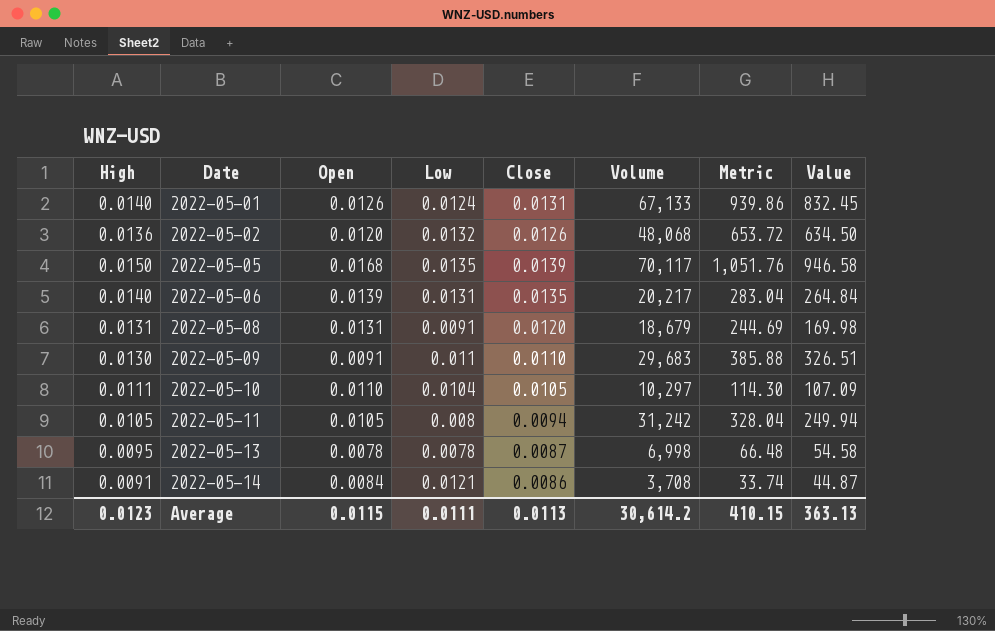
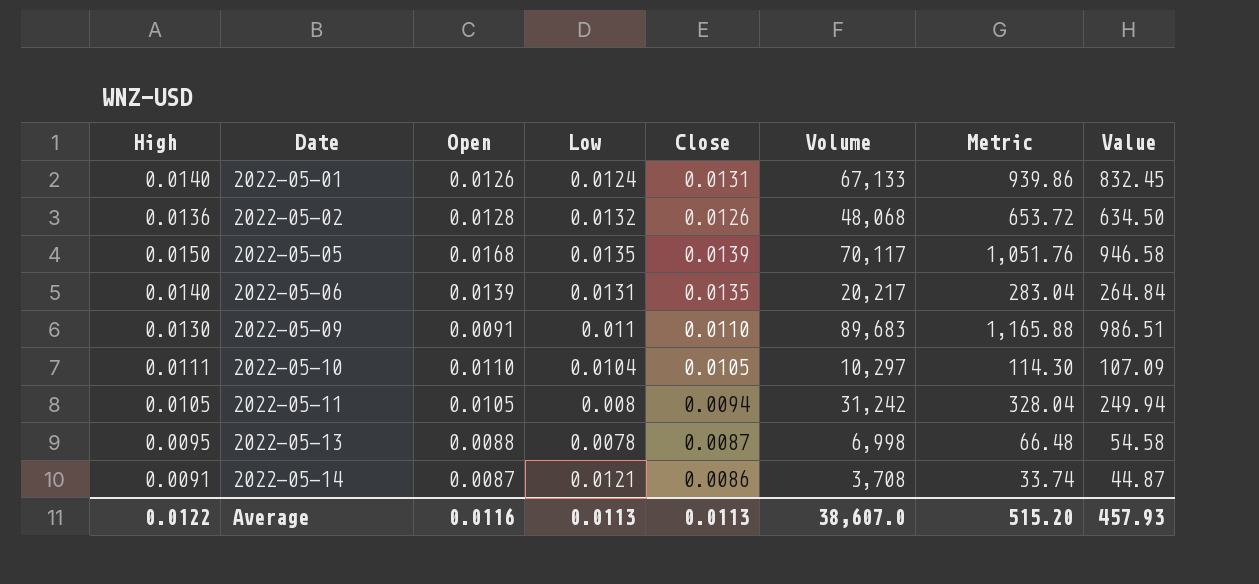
row 2022-05-08: 0.0131 | 0.0131 | 0.0091 | 0.0120 | 18,679 | 244.69 | 169.98 -> none
2022-05-02 | Open: 0.0120 -> 0.0128
2022-05-09 | Volume: 29,683 -> 89,683
2022-05-09 | Metric: 385.88 -> 1,165.88
2022-05-09 | Value: 326.51 -> 986.51
2022-05-13 | Open: 0.0078 -> 0.0088
2022-05-14 | Open: 0.0084 -> 0.0087
Average | High: 0.0123 -> 0.0122
Average | Open: 0.0115 -> 0.0116
Average | Low: 0.0111 -> 0.0113
Average | Volume: 30,614.2 -> 38,607.0
Average | Metric: 410.15 -> 515.20
Average | Value: 363.13 -> 457.93

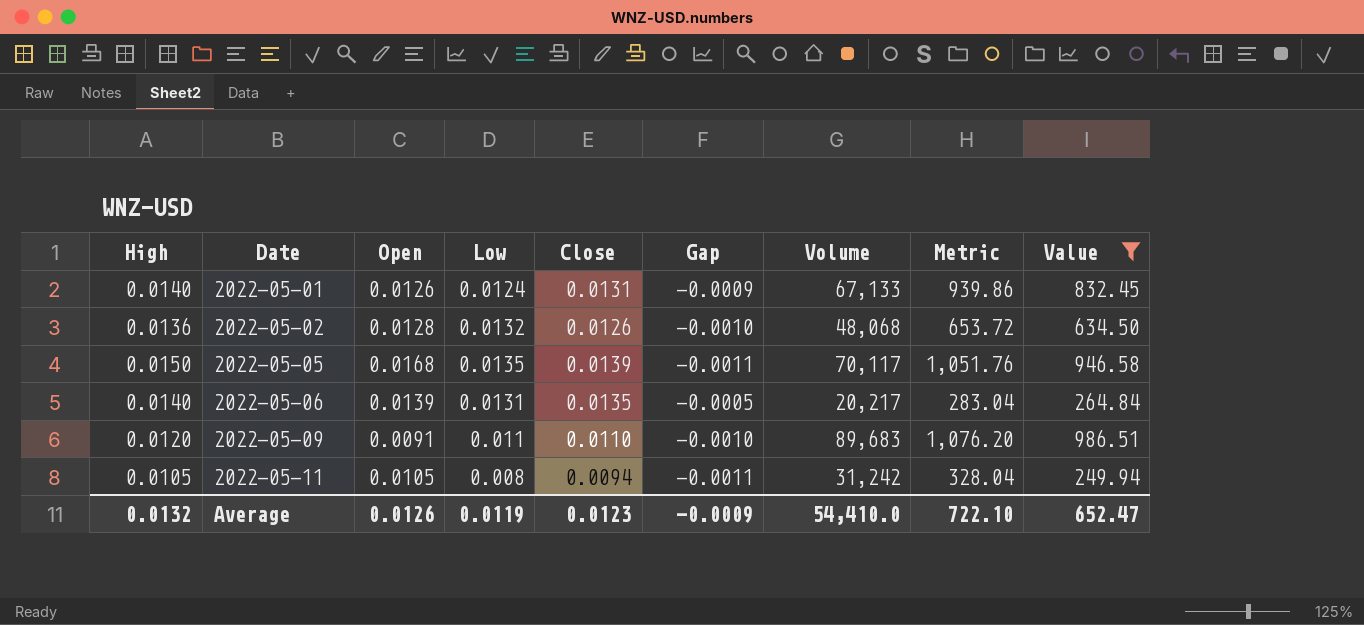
filter: none -> Value >= 249.94
column Gap | formula: none -> [Close] - [High]
2022-05-09 | High: 0.0130 -> 0.0120
2022-05-09 | Metric: 1,165.88 -> 1,076.20
Average | High: 0.0122 -> 0.0132
Average | Open: 0.0116 -> 0.0126
Average | Low: 0.0113 -> 0.0119
Average | Close: 0.0113 -> 0.0123
Average | Volume: 38,607.0 -> 54,410.0
Average | Metric: 515.20 -> 722.10
Average | Value: 457.93 -> 652.47

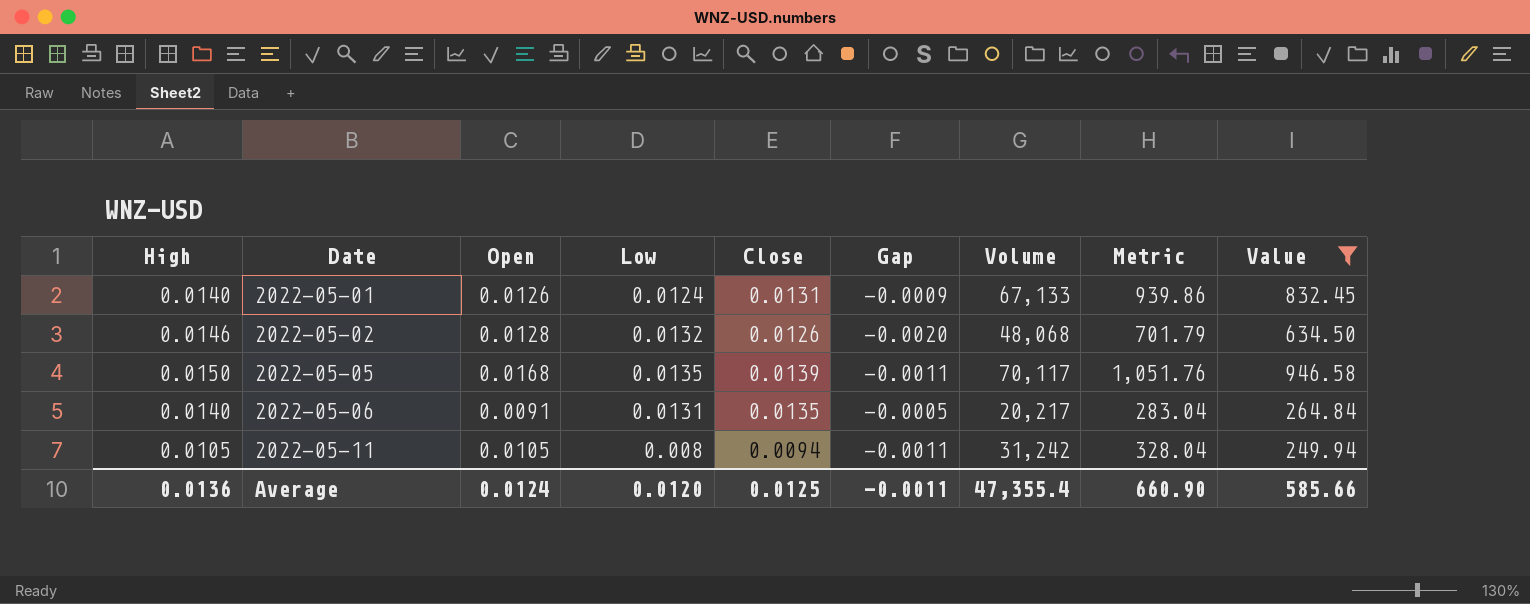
row 2022-05-09: 0.0120 | 0.0091 | 0.011 | 0.0110 | -0.0010 | 89,683 | 1,076.20 | 986.51 -> none
2022-05-02 | High: 0.0136 -> 0.0146
2022-05-02 | Gap: -0.0010 -> -0.0020
2022-05-02 | Metric: 653.72 -> 701.79
2022-05-06 | Open: 0.0139 -> 0.0091
Average | High: 0.0132 -> 0.0136
Average | Open: 0.0126 -> 0.0124
Average | Low: 0.0119 -> 0.0120
Average | Close: 0.0123 -> 0.0125
Average | Gap: -0.0009 -> -0.0011
Average | Volume: 54,410.0 -> 47,355.4
Average | Metric: 722.10 -> 660.90
Average | Value: 652.47 -> 585.66

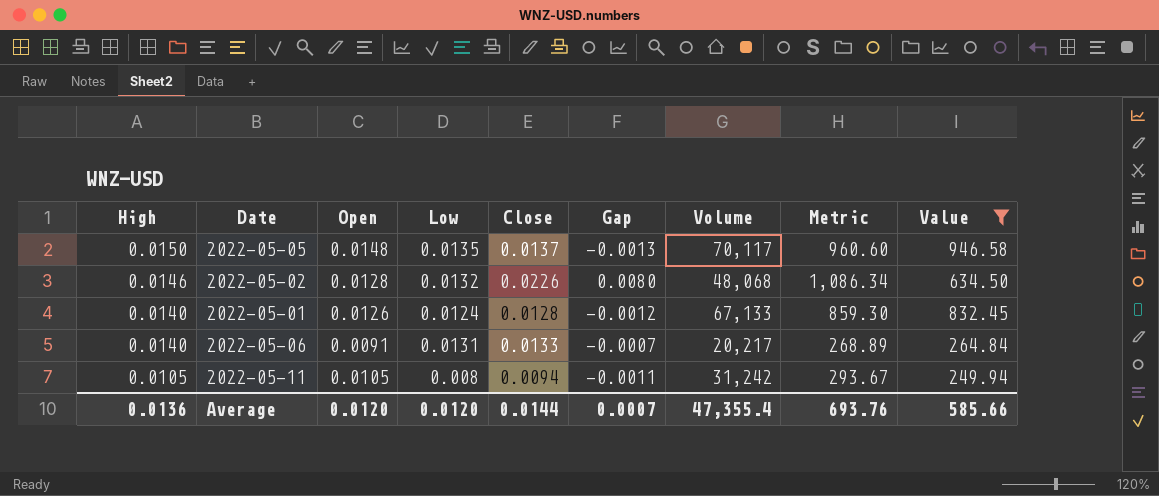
row order: Date ascending -> High descending
column Metric | formula: [High] * [Volume] -> [Close] * [Volume]
2022-05-05 | Open: 0.0168 -> 0.0148
2022-05-05 | Close: 0.0139 -> 0.0137
2022-05-05 | Gap: -0.0011 -> -0.0013
2022-05-02 | Close: 0.0126 -> 0.0226
2022-05-02 | Gap: -0.0020 -> 0.0080
2022-05-01 | Close: 0.0131 -> 0.0128
2022-05-01 | Gap: -0.0009 -> -0.0012
2022-05-06 | Close: 0.0135 -> 0.0133
2022-05-06 | Gap: -0.0005 -> -0.0007
Average | Open: 0.0124 -> 0.0120
Average | Close: 0.0125 -> 0.0144
Average | Gap: -0.0011 -> 0.0007
Average | Metric: 660.90 -> 693.76

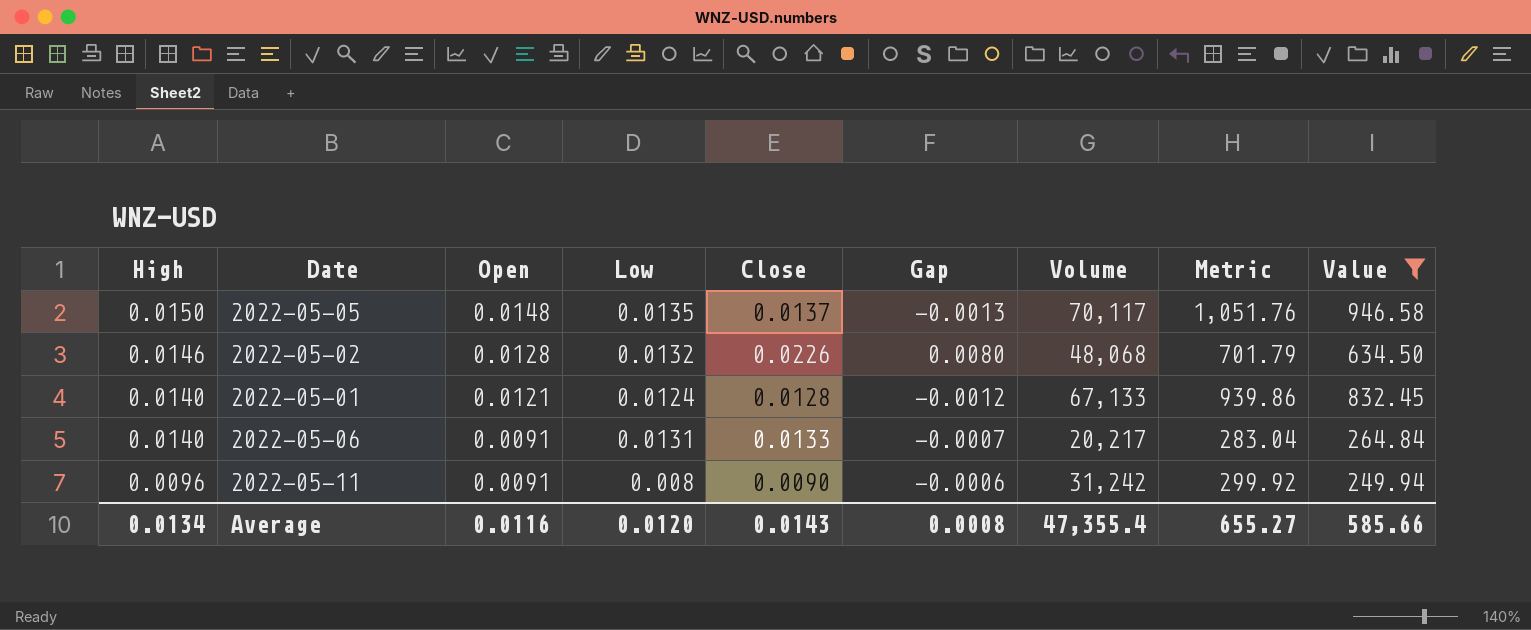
column Metric | formula: [Close] * [Volume] -> [High] * [Volume]
2022-05-01 | Open: 0.0126 -> 0.0121
2022-05-11 | High: 0.0105 -> 0.0096
2022-05-11 | Open: 0.0105 -> 0.0091
2022-05-11 | Close: 0.0094 -> 0.0090
2022-05-11 | Gap: -0.0011 -> -0.0006
Average | High: 0.0136 -> 0.0134
Average | Open: 0.0120 -> 0.0116
Average | Close: 0.0144 -> 0.0143
Average | Gap: 0.0007 -> 0.0008
Average | Metric: 693.76 -> 655.27

